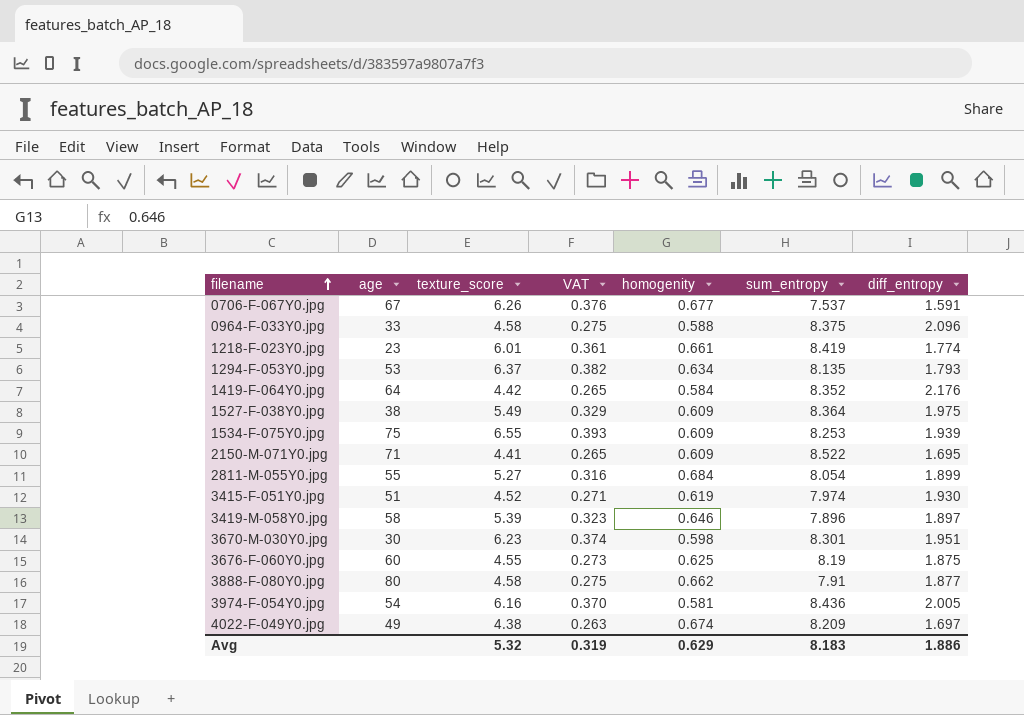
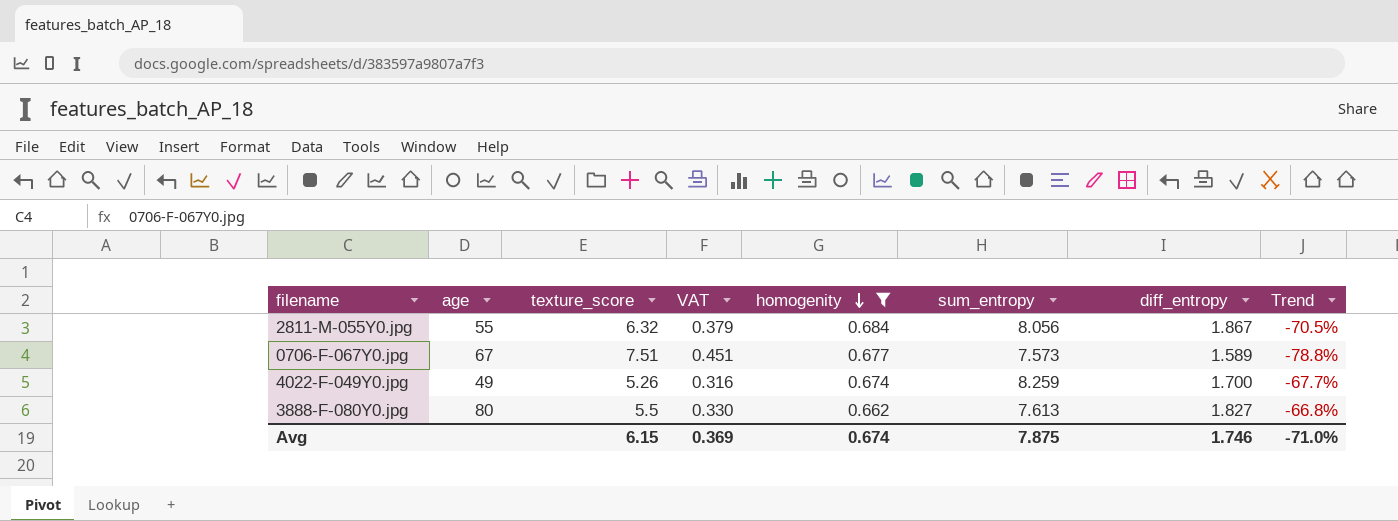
filter: none -> homogenity >= 0.662
row order: filename ascending -> homogenity descending
column Trend | formula: none -> ([diff_entropy] - [texture_score]) / [texture_score]
2811-M-055Y0.jpg | texture_score: 5.27 -> 6.32
2811-M-055Y0.jpg | VAT: 0.316 -> 0.379
2811-M-055Y0.jpg | sum_entropy: 8.054 -> 8.056
2811-M-055Y0.jpg | diff_entropy: 1.899 -> 1.867
0706-F-067Y0.jpg | texture_score: 6.26 -> 7.51
0706-F-067Y0.jpg | VAT: 0.376 -> 0.451
0706-F-067Y0.jpg | sum_entropy: 7.537 -> 7.573
0706-F-067Y0.jpg | diff_entropy: 1.591 -> 1.589
4022-F-049Y0.jpg | texture_score: 4.38 -> 5.26
4022-F-049Y0.jpg | VAT: 0.263 -> 0.316
4022-F-049Y0.jpg | sum_entropy: 8.209 -> 8.259
4022-F-049Y0.jpg | diff_entropy: 1.697 -> 1.700
3888-F-080Y0.jpg | texture_score: 4.58 -> 5.5
3888-F-080Y0.jpg | VAT: 0.275 -> 0.330
3888-F-080Y0.jpg | sum_entropy: 7.91 -> 7.613
3888-F-080Y0.jpg | diff_entropy: 1.877 -> 1.827
Avg | texture_score: 5.32 -> 6.15
Avg | VAT: 0.319 -> 0.369
Avg | homogenity: 0.629 -> 0.674
Avg | sum_entropy: 8.183 -> 7.875
Avg | diff_entropy: 1.886 -> 1.746

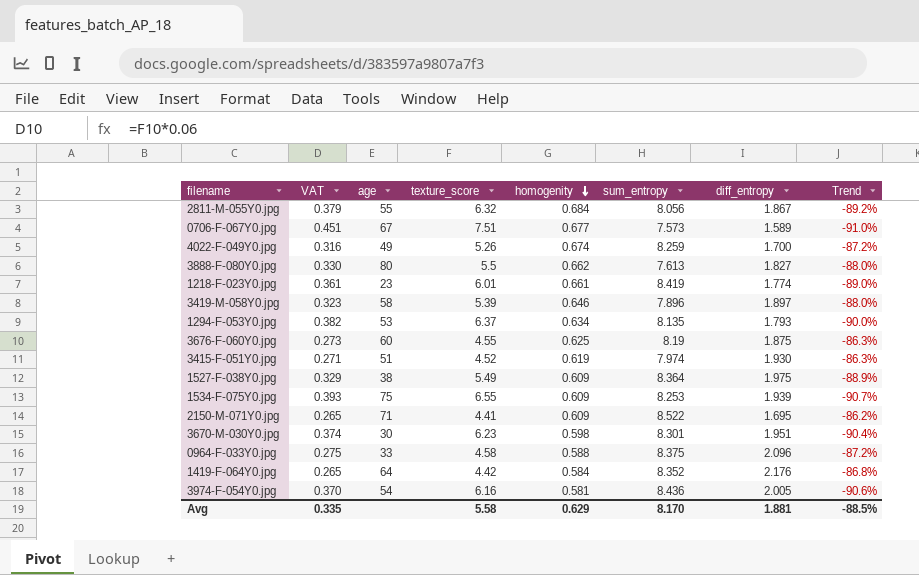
filter: homogenity >= 0.662 -> none
column VAT | position: 4 -> 2
column Trend | formula: ([diff_entropy] - [texture_score]) / [texture_score] -> ([homogenity] - [texture_score]) / [texture_score]
Avg | VAT: 0.369 -> 0.335
Avg | texture_score: 6.15 -> 5.58
Avg | homogenity: 0.674 -> 0.629
Avg | sum_entropy: 7.875 -> 8.170
Avg | diff_entropy: 1.746 -> 1.881
Avg | Trend: -71.0% -> -88.5%

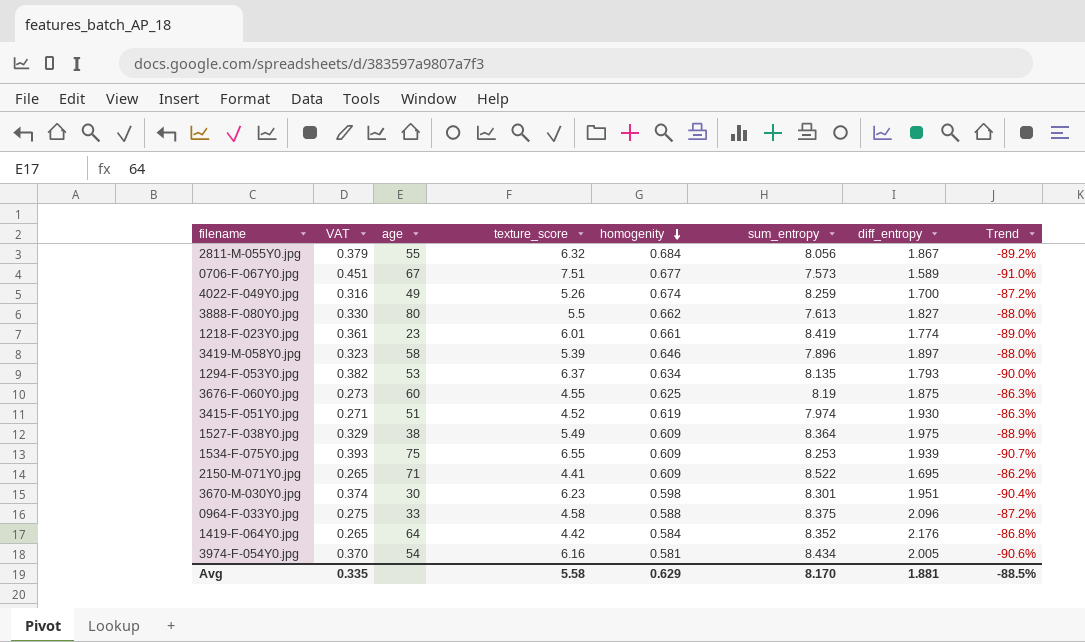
3974-F-054Y0.jpg | sum_entropy: 8.436 -> 8.434

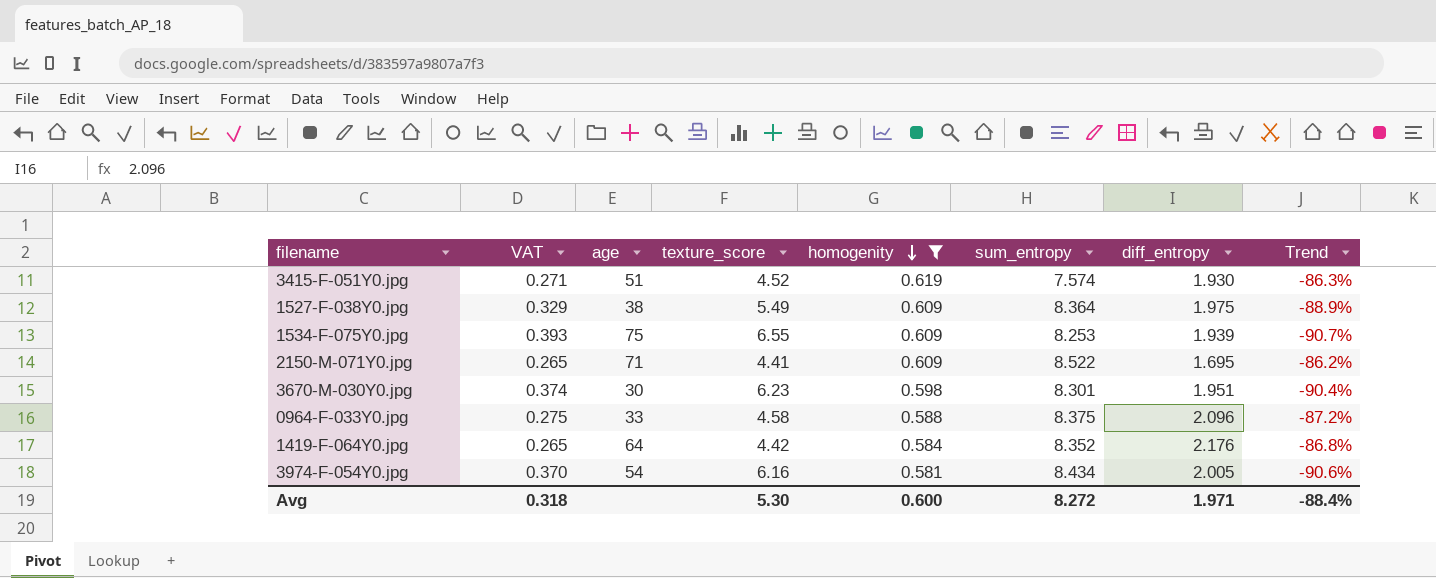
filter: none -> homogenity <= 0.619
3415-F-051Y0.jpg | sum_entropy: 7.974 -> 7.574
Avg | VAT: 0.335 -> 0.318
Avg | texture_score: 5.58 -> 5.30
Avg | homogenity: 0.629 -> 0.600
Avg | sum_entropy: 8.170 -> 8.272
Avg | diff_entropy: 1.881 -> 1.971
Avg | Trend: -88.5% -> -88.4%

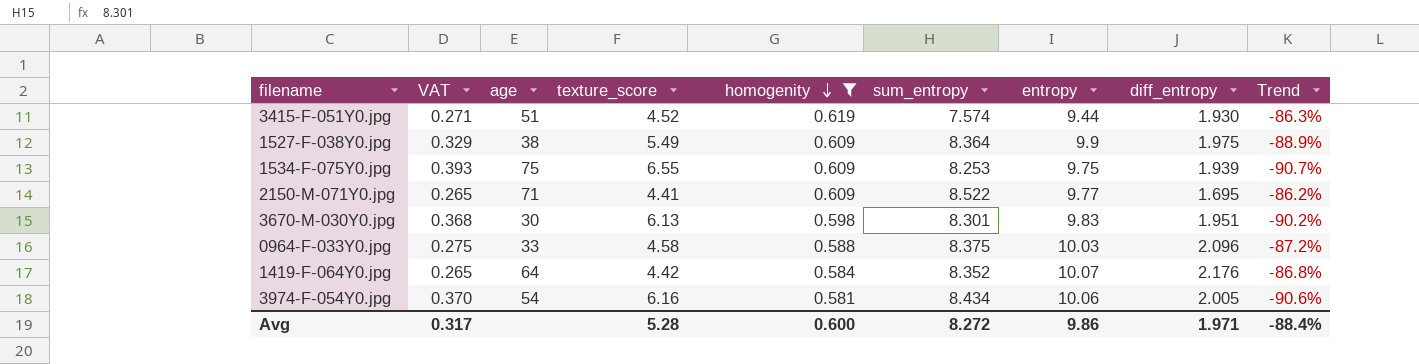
column entropy | position: none -> 7
3670-M-030Y0.jpg | VAT: 0.374 -> 0.368
3670-M-030Y0.jpg | texture_score: 6.23 -> 6.13
3670-M-030Y0.jpg | Trend: -90.4% -> -90.2%
Avg | VAT: 0.318 -> 0.317
Avg | texture_score: 5.30 -> 5.28

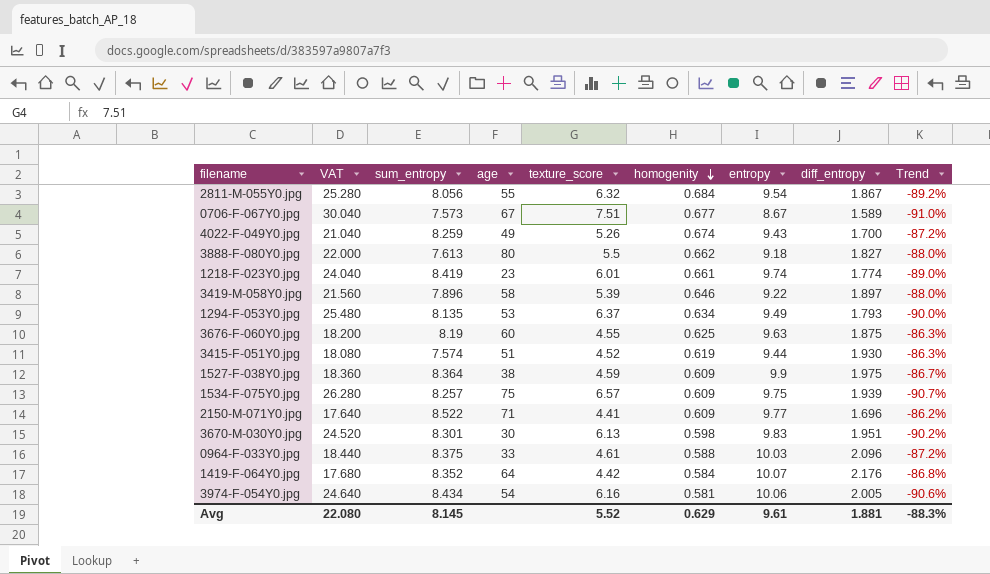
filter: homogenity <= 0.619 -> none
column VAT | formula: [texture_score] * 0.06 -> [texture_score] * 4
column sum_entropy | position: 6 -> 3
1527-F-038Y0.jpg | texture_score: 5.49 -> 4.59
1527-F-038Y0.jpg | Trend: -88.9% -> -86.7%
1534-F-075Y0.jpg | sum_entropy: 8.253 -> 8.257
1534-F-075Y0.jpg | texture_score: 6.55 -> 6.57
2150-M-071Y0.jpg | diff_entropy: 1.695 -> 1.696
0964-F-033Y0.jpg | texture_score: 4.58 -> 4.61
Avg | VAT: 0.317 -> 22.080
Avg | sum_entropy: 8.272 -> 8.145
Avg | texture_score: 5.28 -> 5.52
Avg | homogenity: 0.600 -> 0.629
Avg | entropy: 9.86 -> 9.61
Avg | diff_entropy: 1.971 -> 1.881
Avg | Trend: -88.4% -> -88.3%

